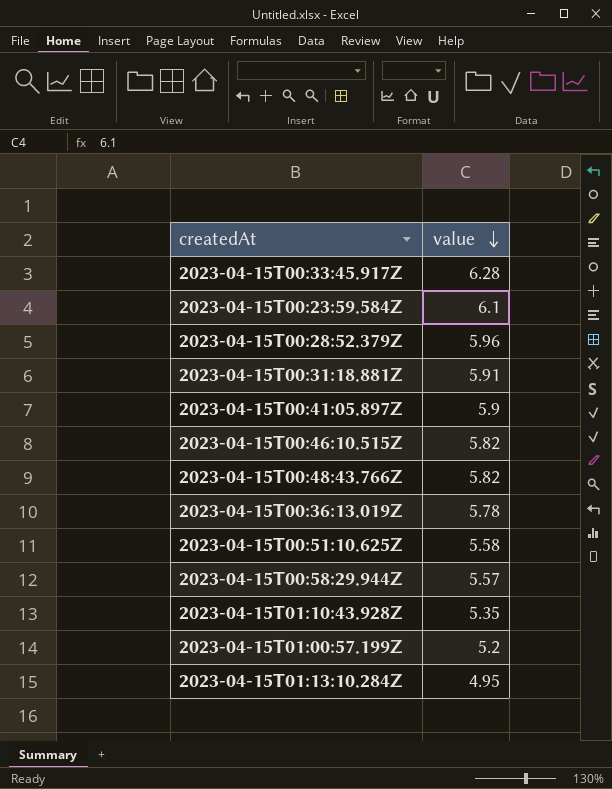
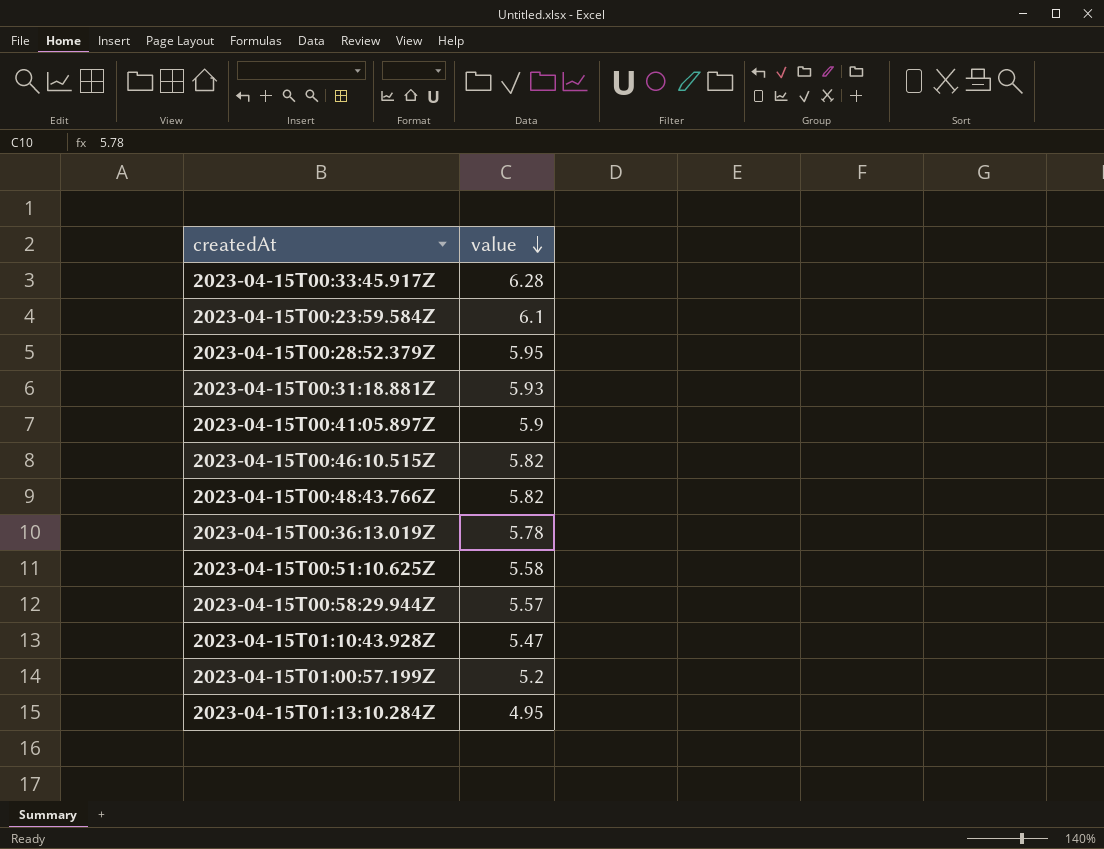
2023-04-15T00:28:52.379Z | value: 5.96 -> 5.95
2023-04-15T00:31:18.881Z | value: 5.91 -> 5.93
2023-04-15T01:10:43.928Z | value: 5.35 -> 5.47

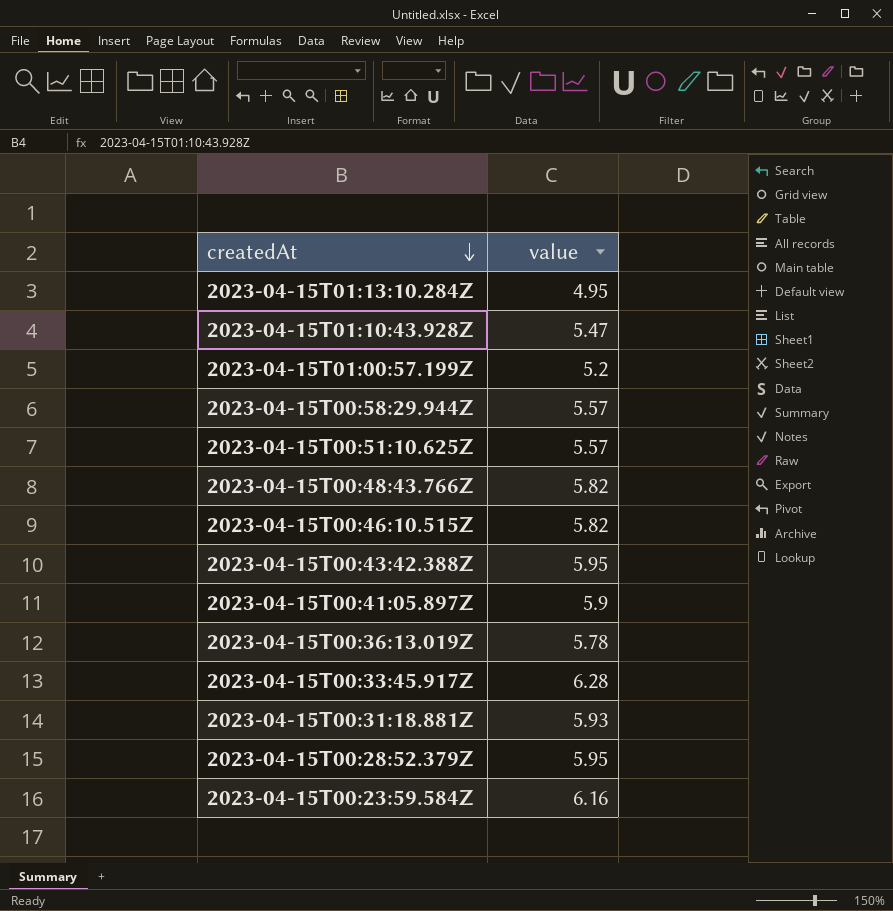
row order: value descending -> createdAt descending
2023-04-15T00:51:10.625Z | value: 5.58 -> 5.57
row 2023-04-15T00:43:42.388Z: none -> 5.95
2023-04-15T00:23:59.584Z | value: 6.1 -> 6.16

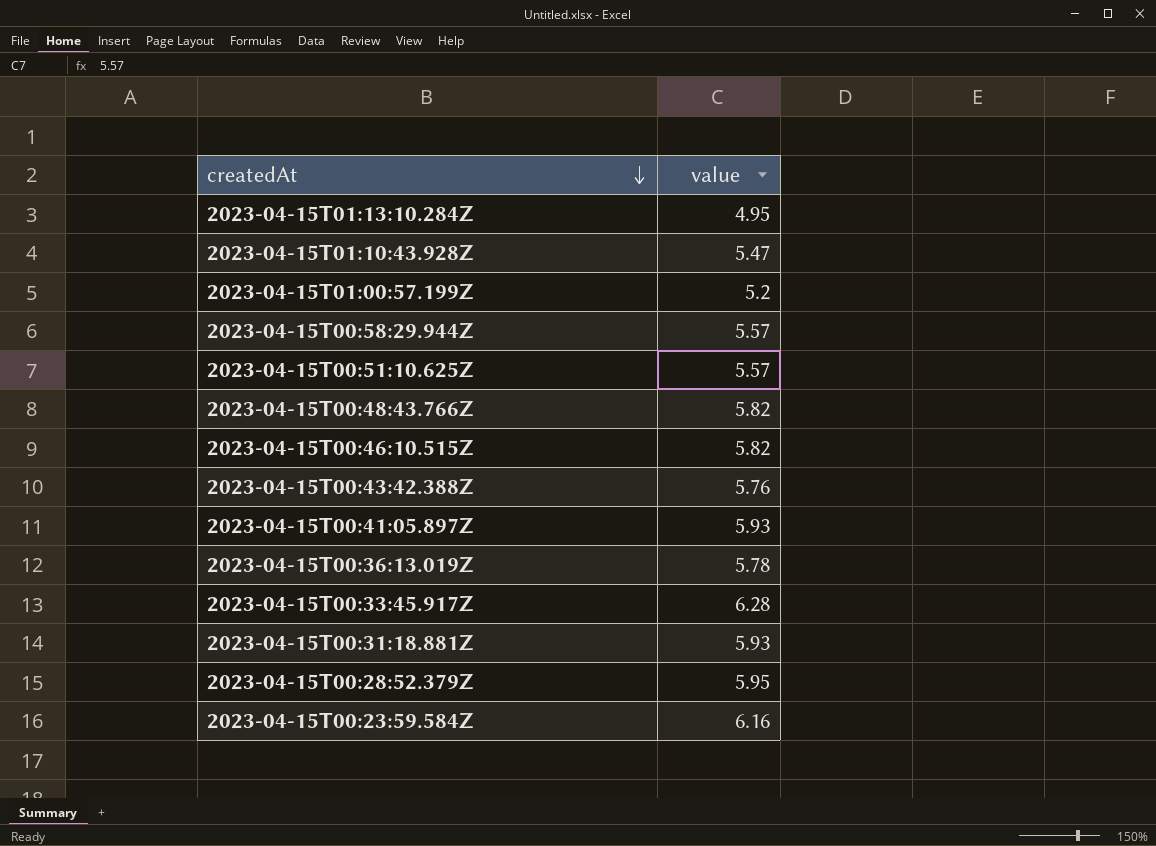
2023-04-15T00:43:42.388Z | value: 5.95 -> 5.76
2023-04-15T00:41:05.897Z | value: 5.9 -> 5.93

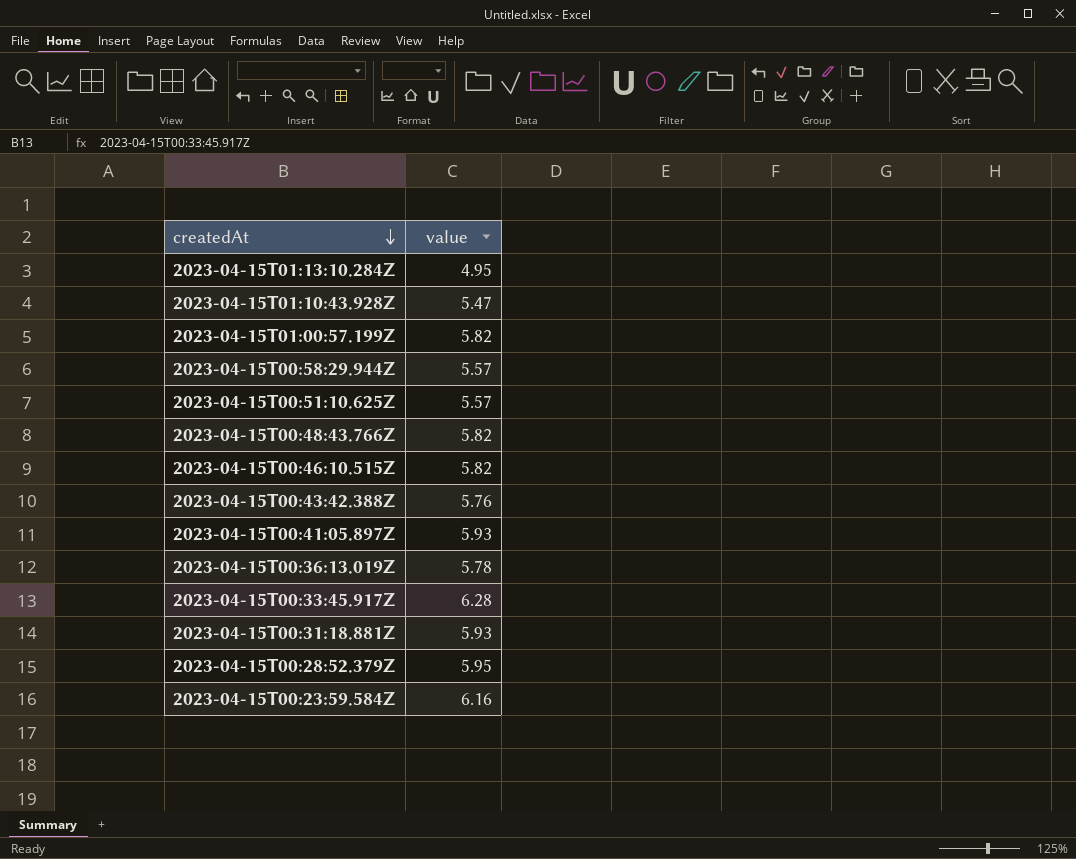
2023-04-15T01:00:57.199Z | value: 5.2 -> 5.82

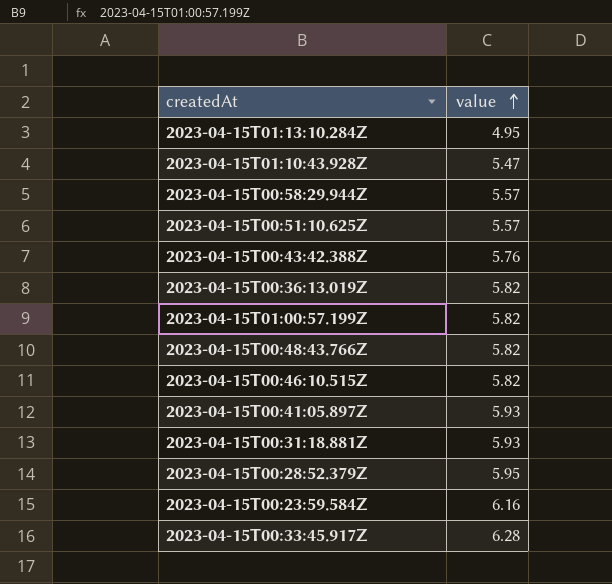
row order: createdAt descending -> value ascending
2023-04-15T00:36:13.019Z | value: 5.78 -> 5.82

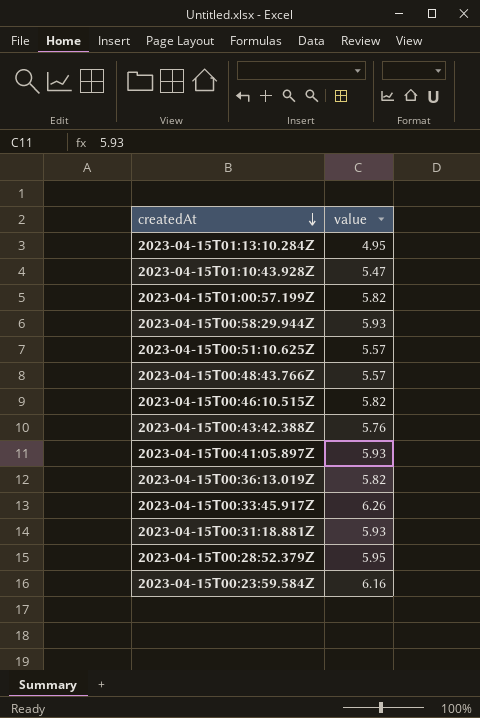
row order: value ascending -> createdAt descending
2023-04-15T00:58:29.944Z | value: 5.57 -> 5.93
2023-04-15T00:48:43.766Z | value: 5.82 -> 5.57
2023-04-15T00:33:45.917Z | value: 6.28 -> 6.26

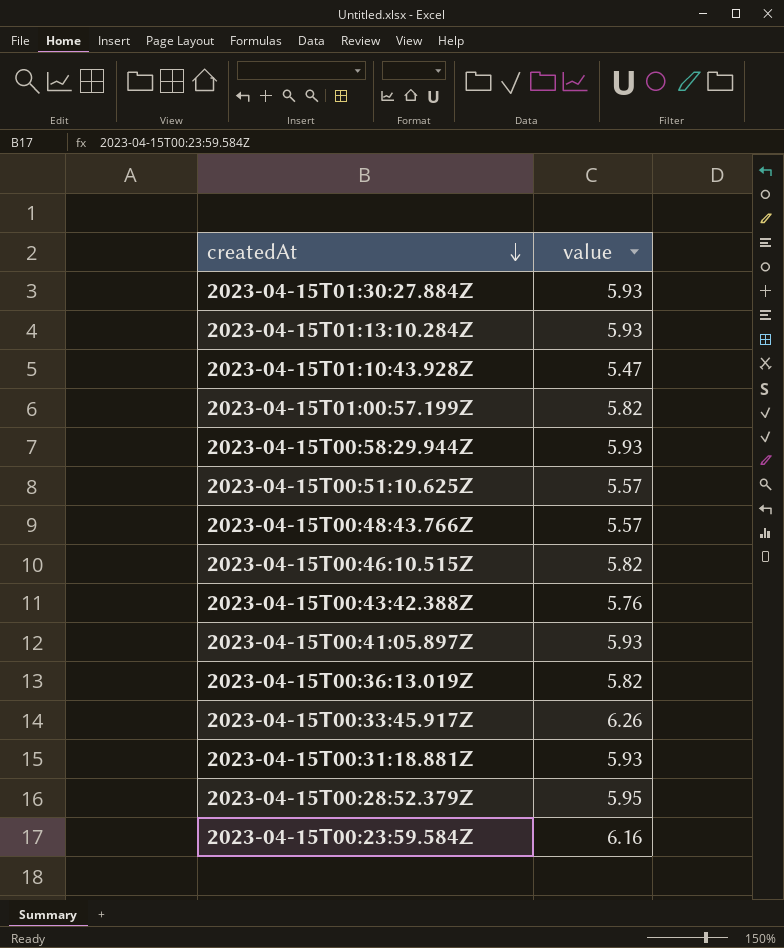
row 2023-04-15T01:30:27.884Z: none -> 5.93
2023-04-15T01:13:10.284Z | value: 4.95 -> 5.93

